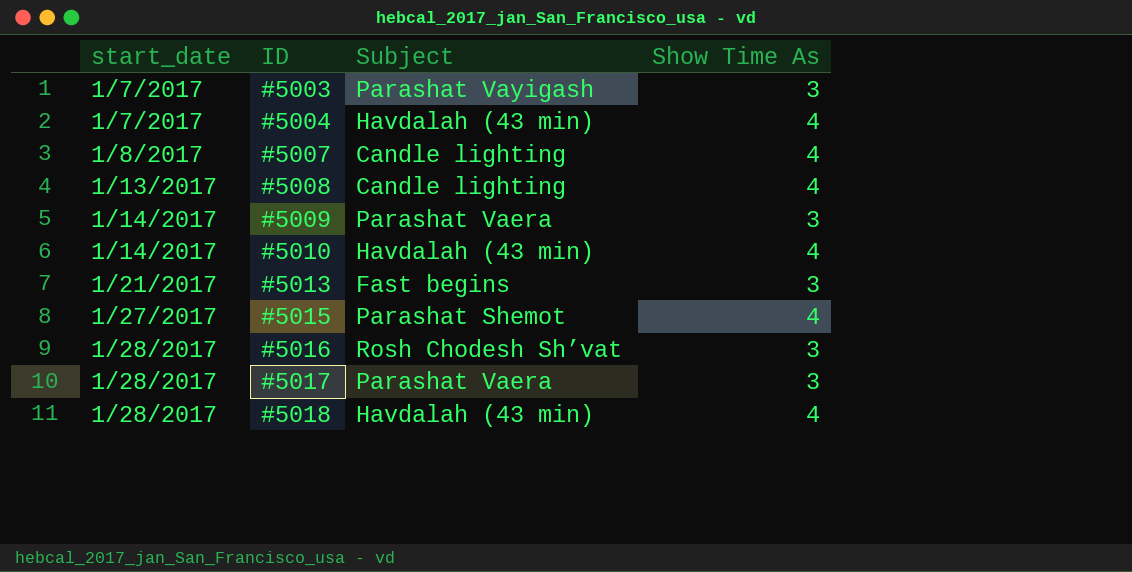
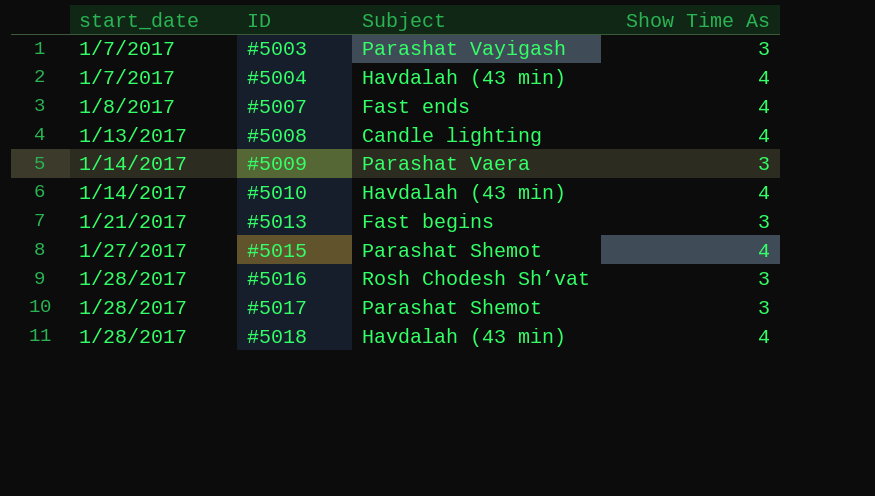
#5007 | Subject: Candle lighting -> Fast ends
#5017 | Subject: Parashat Vaera -> Parashat Shemot

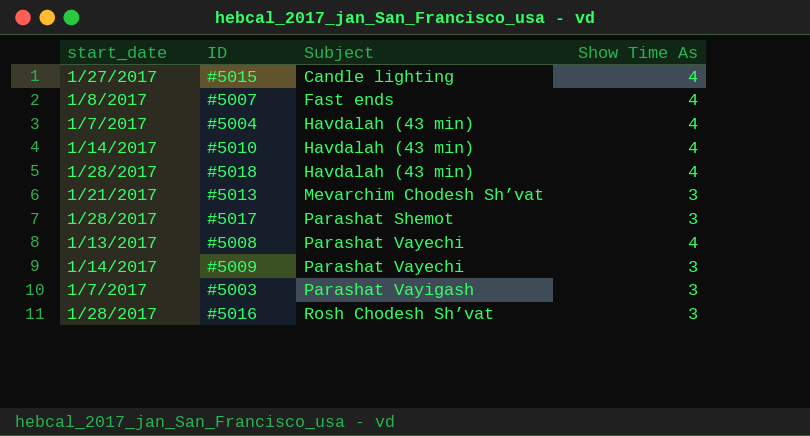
row order: start_date ascending -> Subject ascending
#5015 | Subject: Parashat Shemot -> Candle lighting
#5013 | Subject: Fast begins -> Mevarchim Chodesh Sh’vat
#5008 | Subject: Candle lighting -> Parashat Vayechi
#5009 | Subject: Parashat Vaera -> Parashat Vayechi

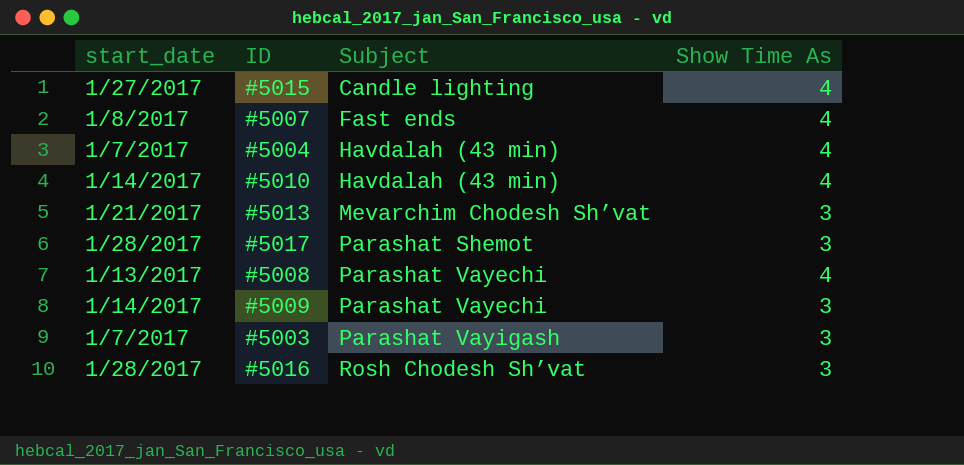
row #5018: 1/28/2017 | Havdalah (43 min) | 4 -> none

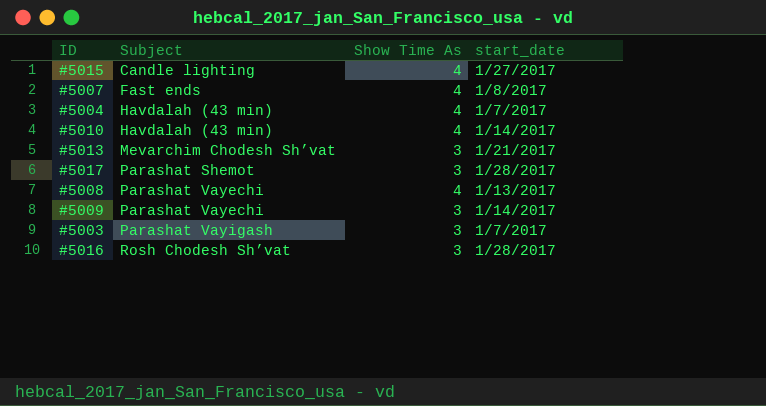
column start_date | position: 1 -> 4

